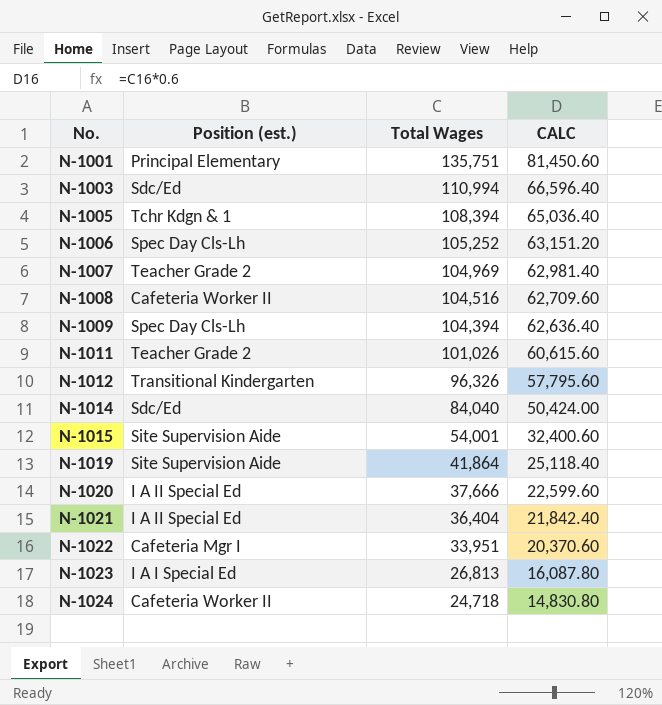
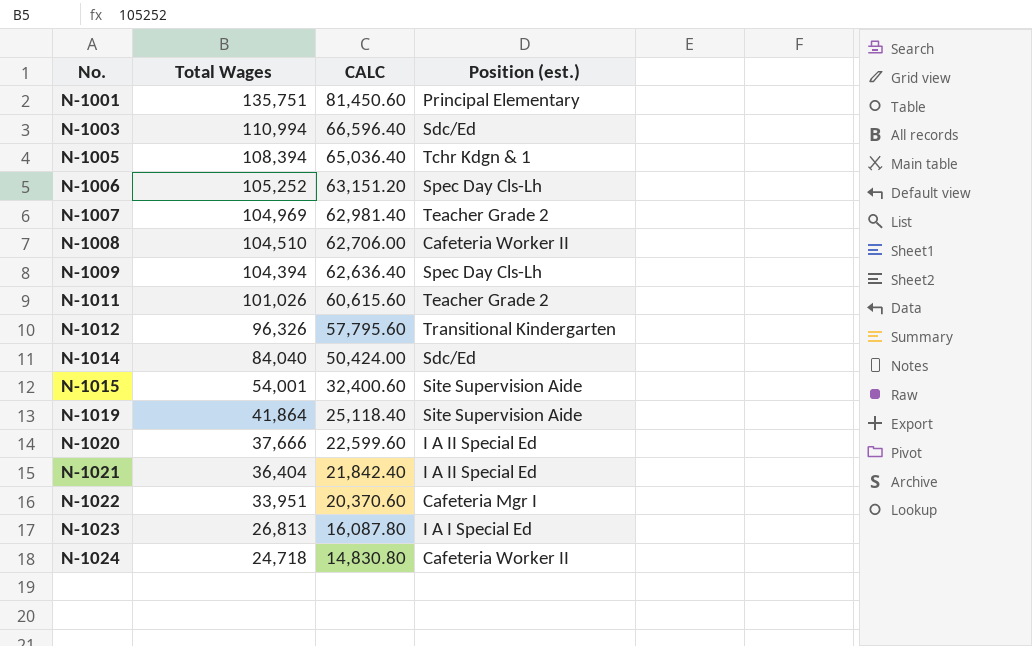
column Position (est.) | position: 2 -> 4
N-1008 | Total Wages: 104,516 -> 104,510
N-1008 | CALC: 62,709.60 -> 62,706.00

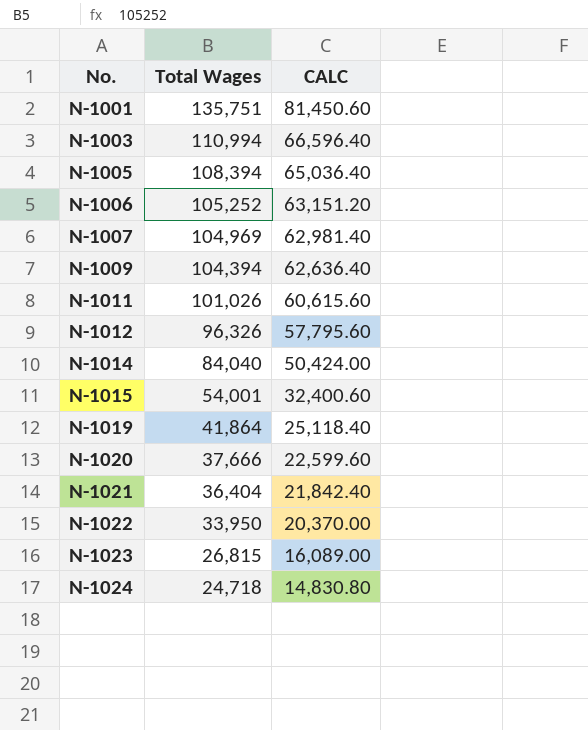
column Position (est.) | position: 4 -> none
row N-1008: 104,510 | 62,706.00 | Cafeteria Worker II -> none
N-1022 | Total Wages: 33,951 -> 33,950
N-1022 | CALC: 20,370.60 -> 20,370.00
N-1023 | Total Wages: 26,813 -> 26,815
N-1023 | CALC: 16,087.80 -> 16,089.00

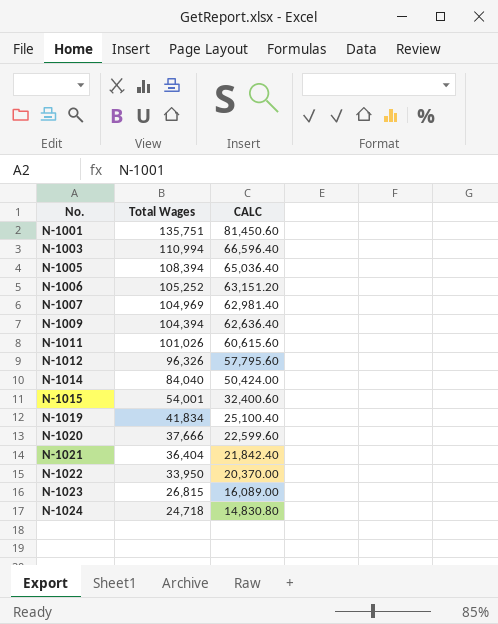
N-1019 | Total Wages: 41,864 -> 41,834
N-1019 | CALC: 25,118.40 -> 25,100.40

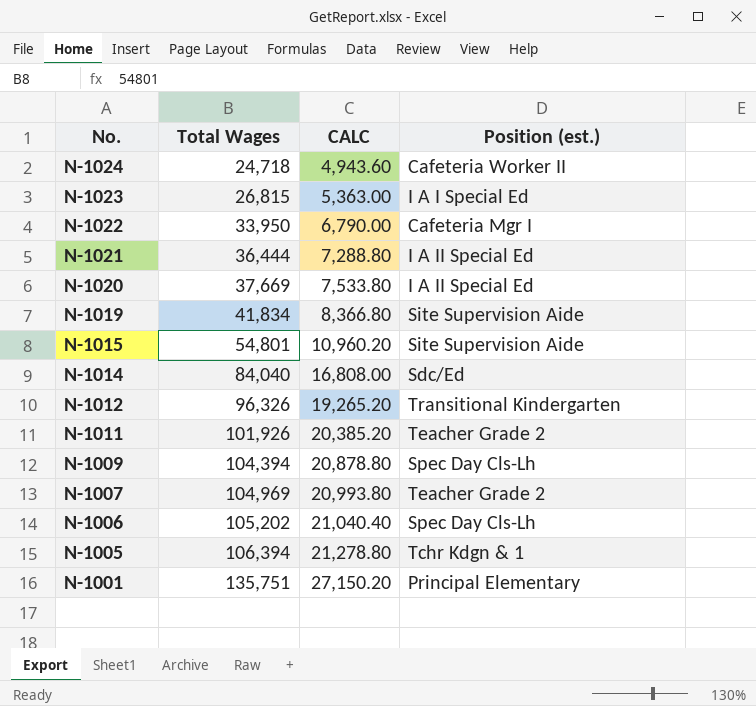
row order: No. ascending -> No. descending
column CALC | formula: [Total Wages] * 0.6 -> [Total Wages] * 0.2
column Position (est.) | position: none -> 4
row N-1003: 110,994 | 66,596.40 -> none
N-1021 | Total Wages: 36,404 -> 36,444
N-1020 | Total Wages: 37,666 -> 37,669
N-1015 | Total Wages: 54,001 -> 54,801
N-1011 | Total Wages: 101,026 -> 101,926
N-1006 | Total Wages: 105,252 -> 105,202
N-1005 | Total Wages: 108,394 -> 106,394

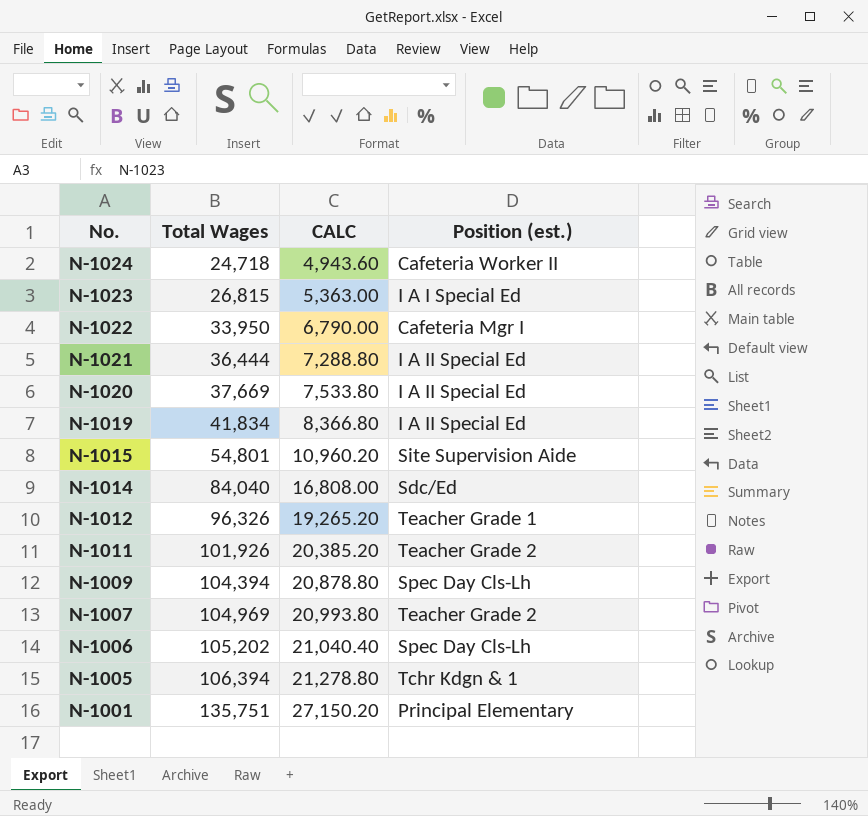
N-1019 | Position (est.): Site Supervision Aide -> I A II Special Ed
N-1012 | Position (est.): Transitional Kindergarten -> Teacher Grade 1

